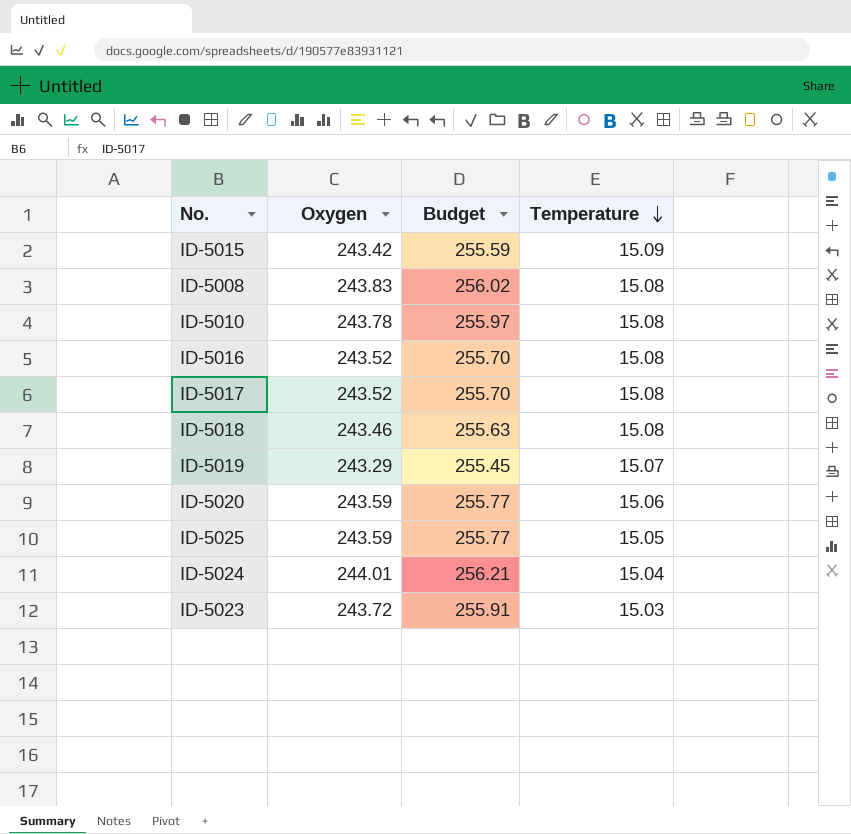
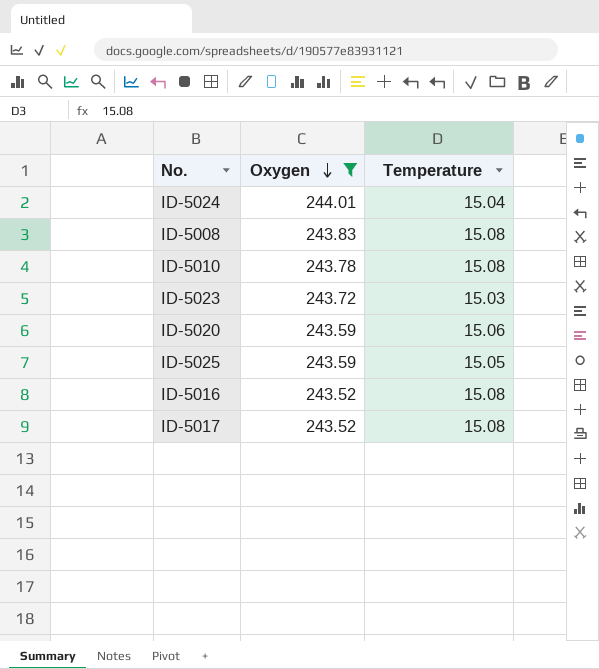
filter: none -> Oxygen >= 243.52
row order: Temperature descending -> Oxygen descending
column Budget | formula: [Oxygen] * 1.05 -> none

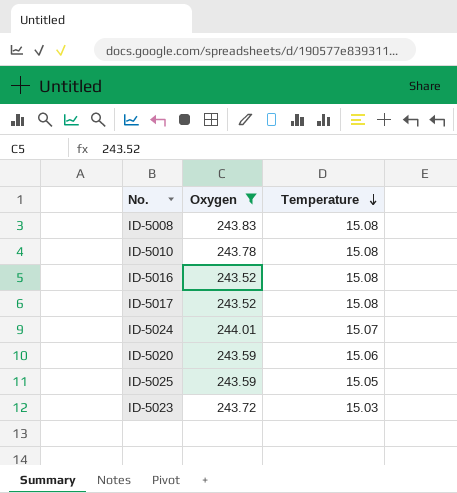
row order: Oxygen descending -> Temperature descending
ID-5024 | Temperature: 15.04 -> 15.07

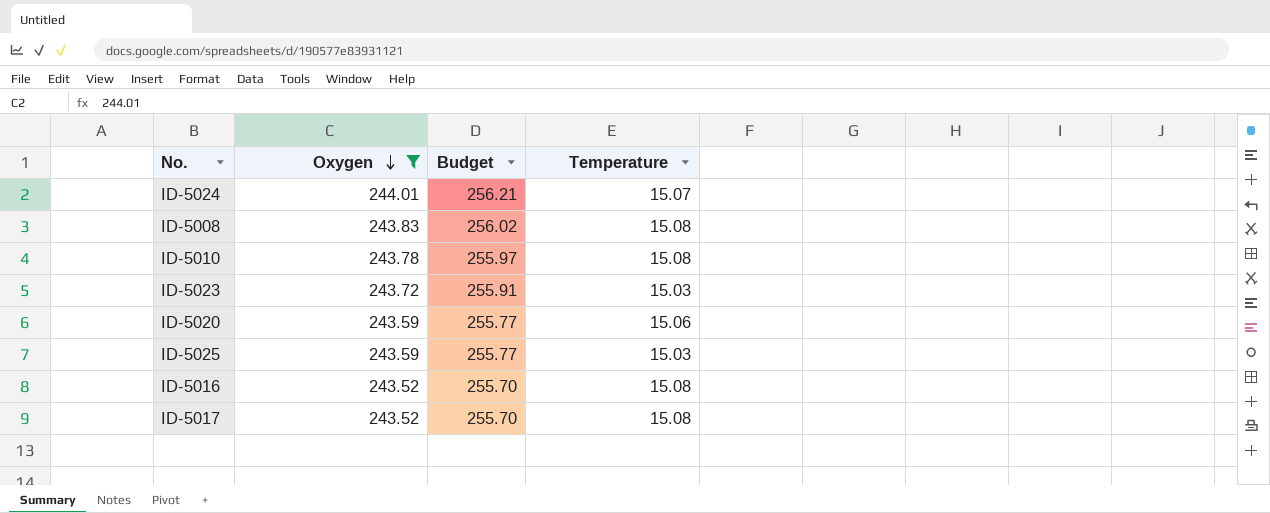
row order: Temperature descending -> Oxygen descending
column Budget | formula: none -> [Oxygen] * 1.05
ID-5025 | Temperature: 15.05 -> 15.03

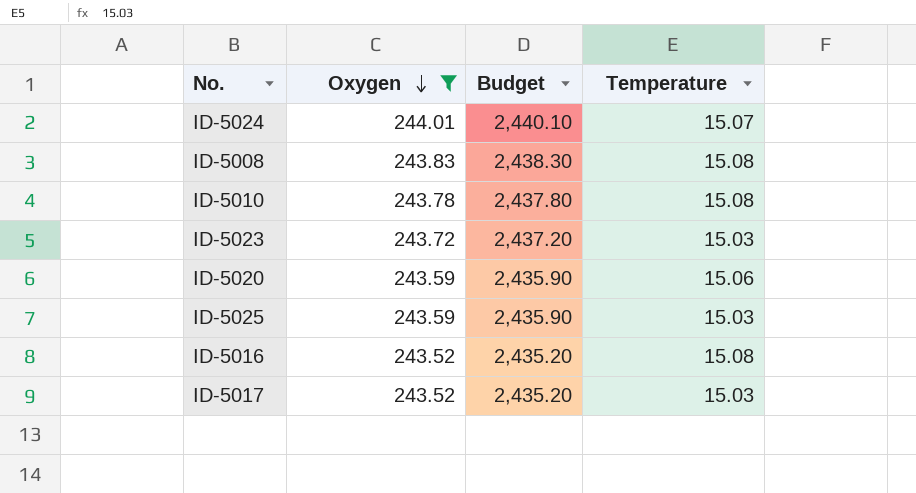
column Budget | formula: [Oxygen] * 1.05 -> [Oxygen] * 10
ID-5017 | Temperature: 15.08 -> 15.03

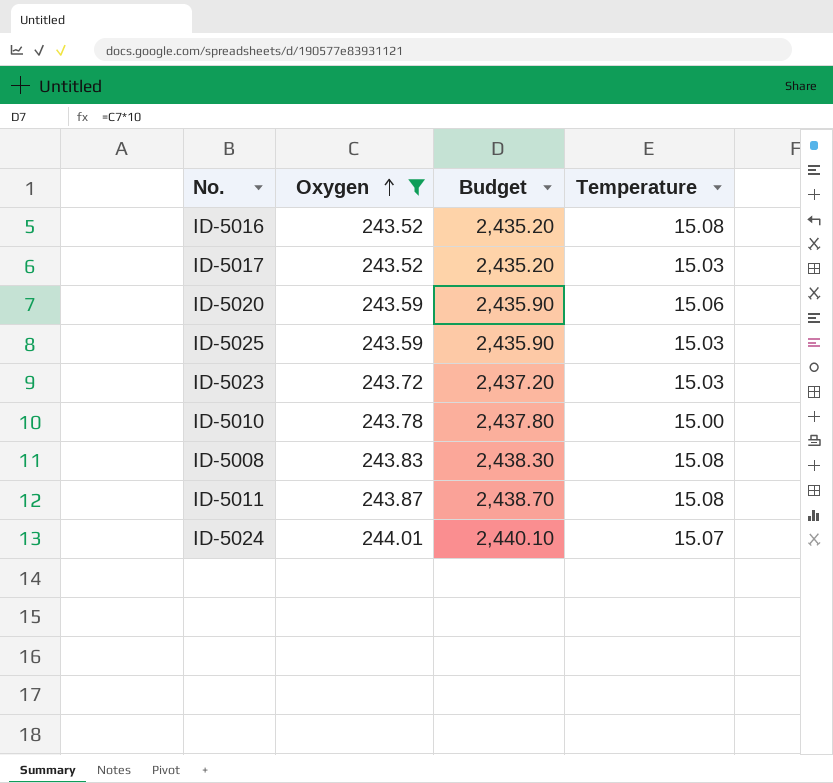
row order: Oxygen descending -> Oxygen ascending
ID-5010 | Temperature: 15.08 -> 15.00
row ID-5011: none -> 243.87 | 2,438.70 | 15.08

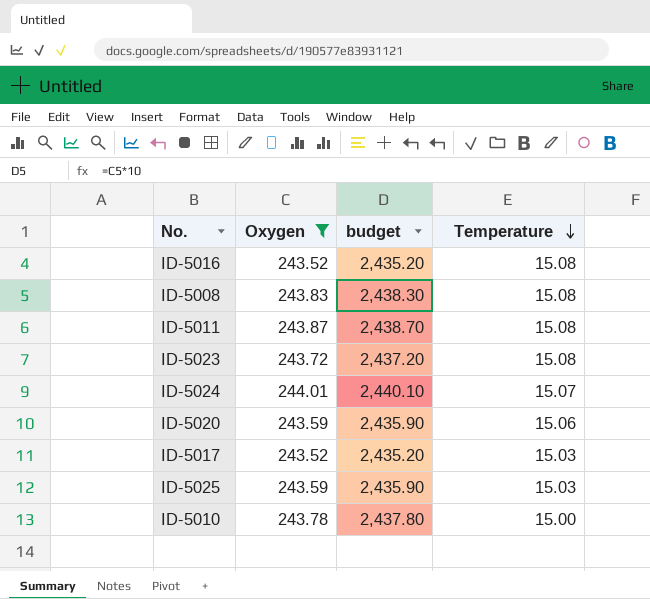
row order: Oxygen ascending -> Temperature descending
column name: Budget -> budget
ID-5023 | Temperature: 15.03 -> 15.08

